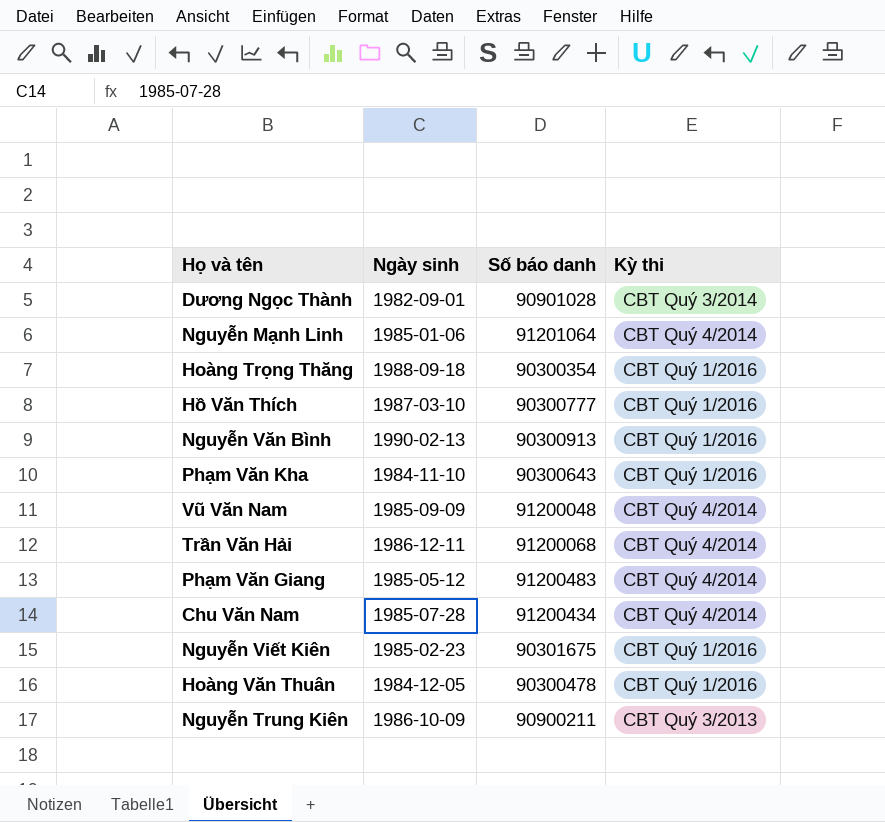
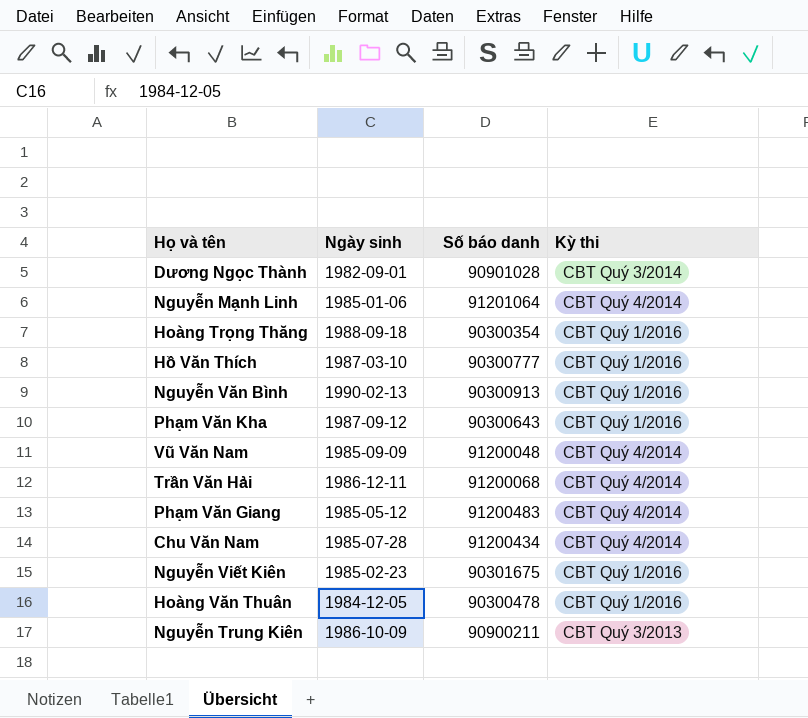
Phạm Văn Kha | Ngày sinh: 1984-11-10 -> 1987-09-12

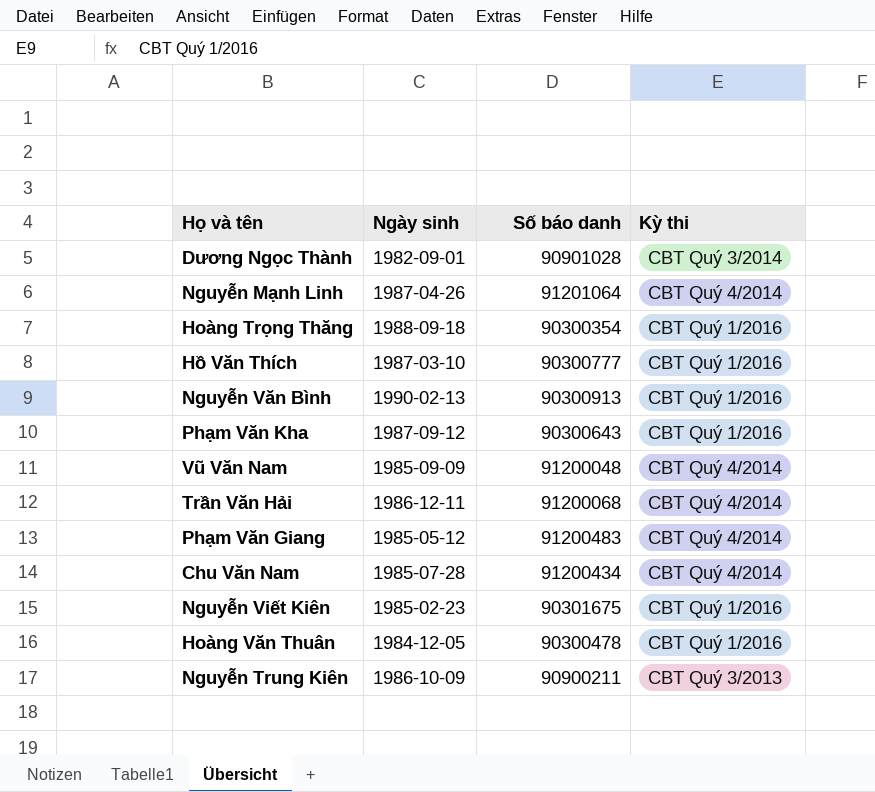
Nguyễn Mạnh Linh | Ngày sinh: 1985-01-06 -> 1987-04-26

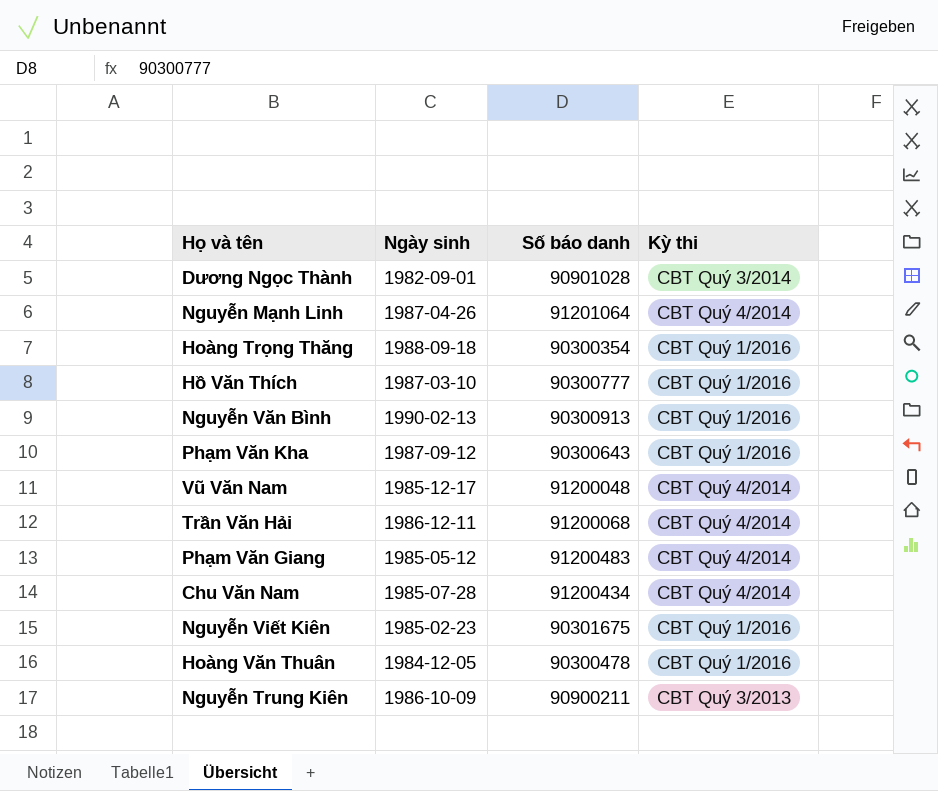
Vũ Văn Nam | Ngày sinh: 1985-09-09 -> 1985-12-17

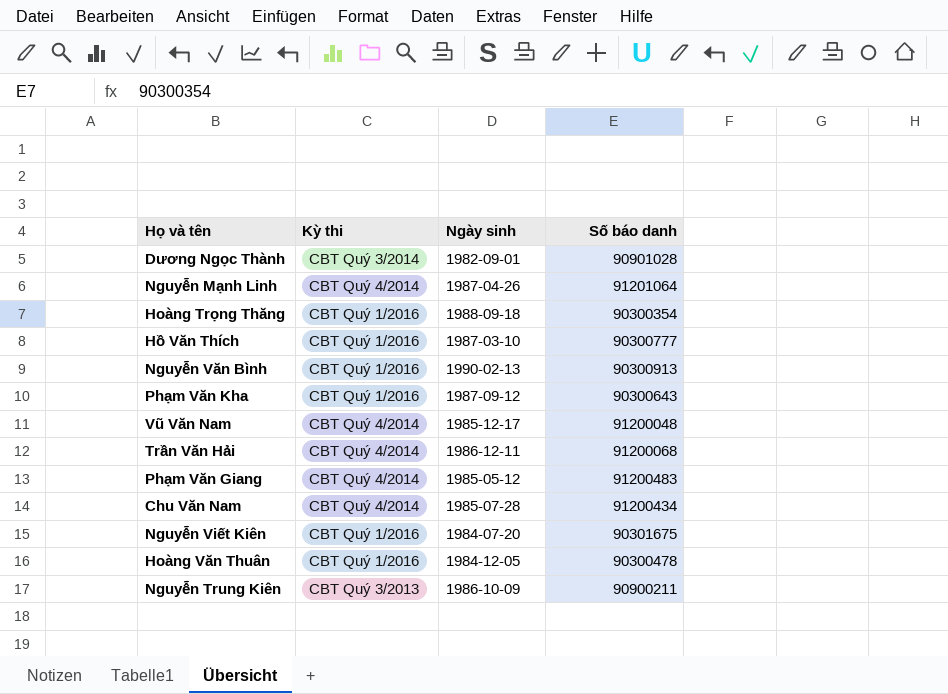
column Kỳ thi | position: 4 -> 2
Nguyễn Viết Kiên | Ngày sinh: 1985-02-23 -> 1984-07-20

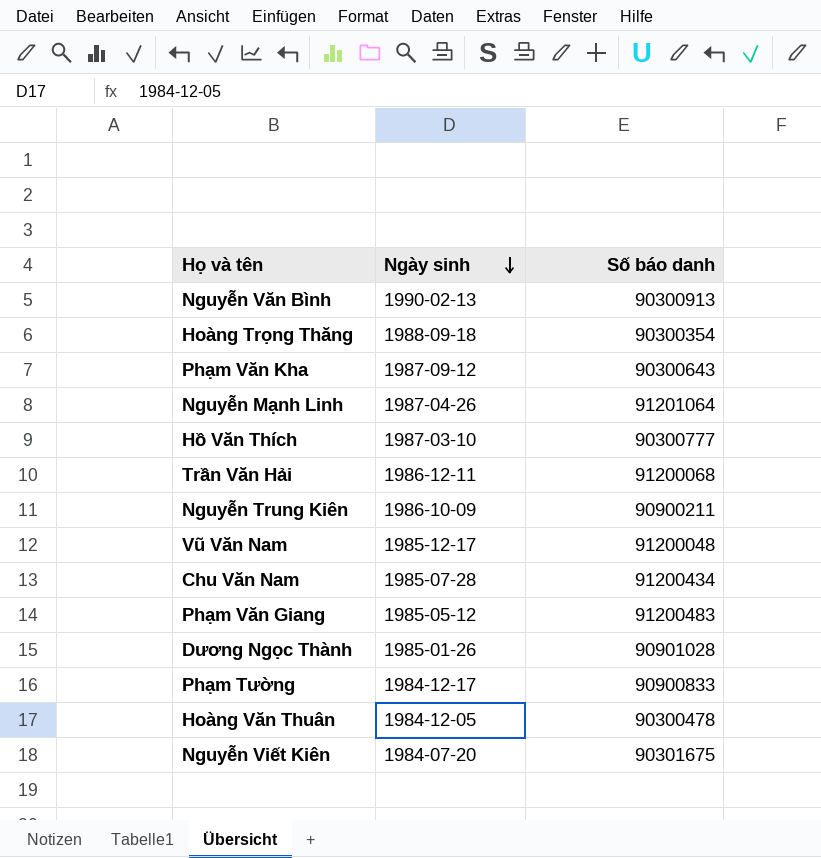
row order: none -> Ngày sinh descending
column Kỳ thi | position: 2 -> none
Dương Ngọc Thành | Ngày sinh: 1982-09-01 -> 1985-01-26
row Phạm Tường: none -> 1984-12-17 | 90900833

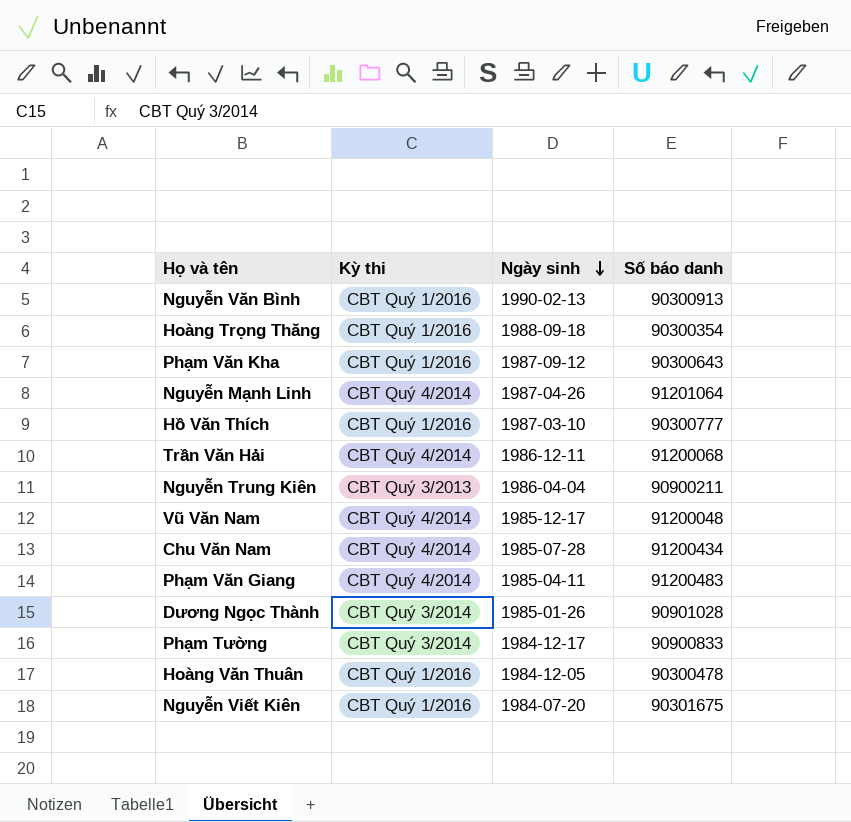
column Kỳ thi | position: none -> 2
Nguyễn Trung Kiên | Ngày sinh: 1986-10-09 -> 1986-04-04
Phạm Văn Giang | Ngày sinh: 1985-05-12 -> 1985-04-11

